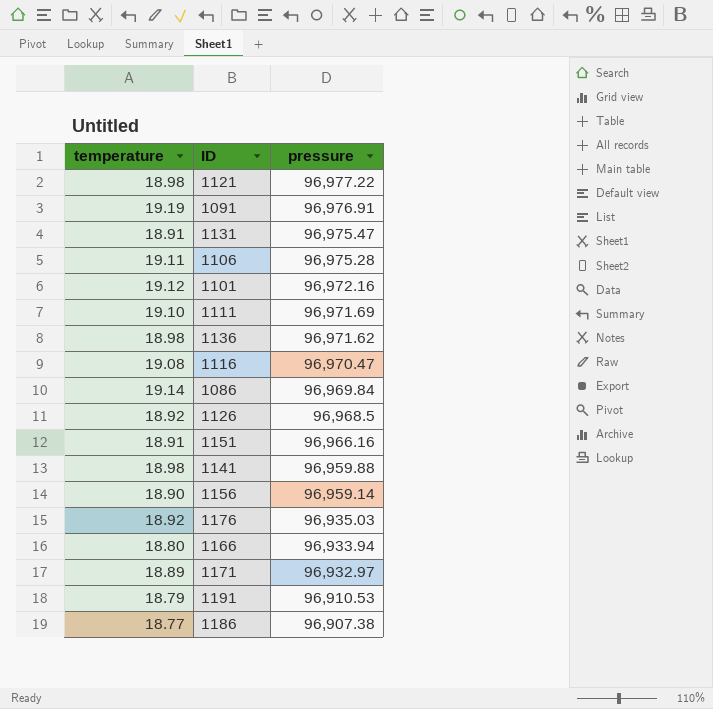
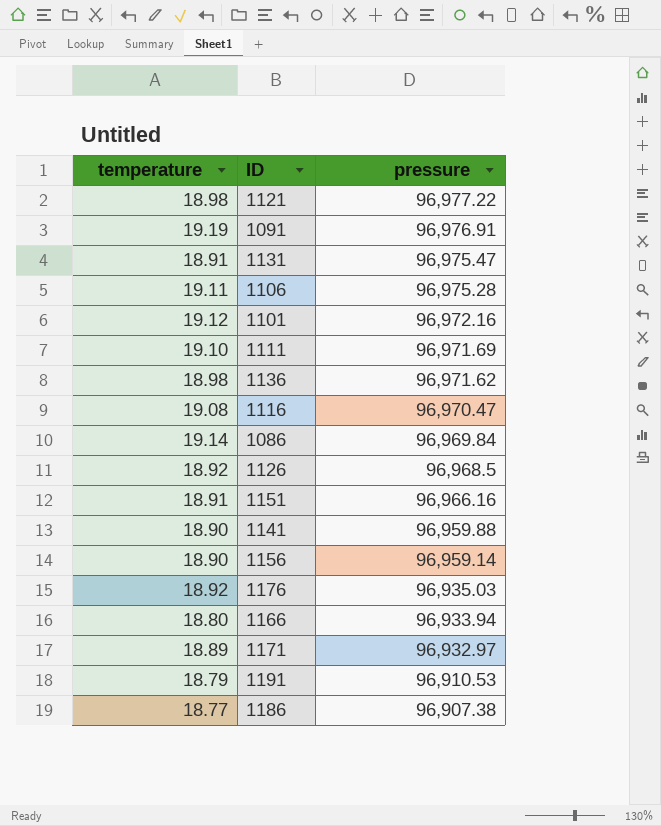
1141 | temperature: 18.98 -> 18.90

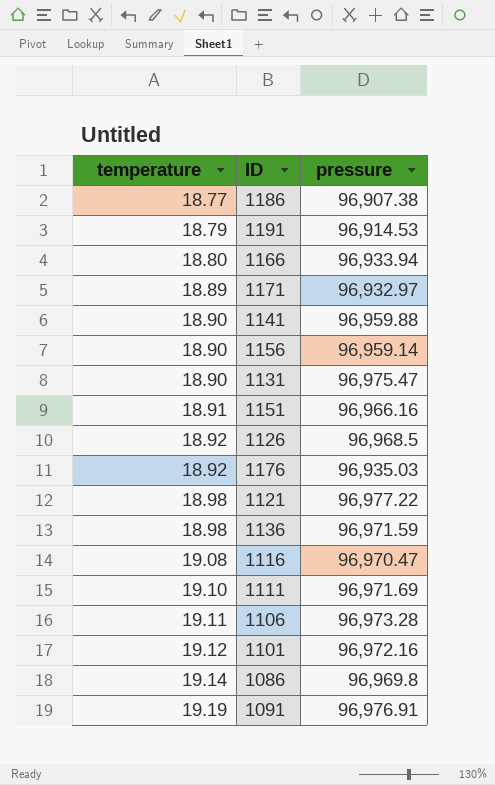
row order: pressure descending -> temperature ascending
1191 | pressure: 96,910.53 -> 96,914.53
1131 | temperature: 18.91 -> 18.90
1136 | pressure: 96,971.62 -> 96,971.59
1106 | pressure: 96,975.28 -> 96,973.28
1086 | pressure: 96,969.84 -> 96,969.8

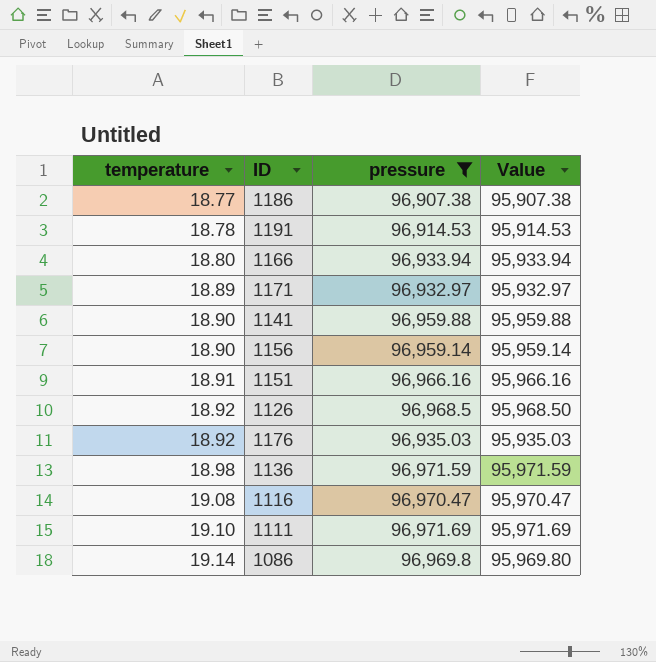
filter: none -> pressure <= 96,971.69
column Value | formula: none -> [pressure] - 1000
1191 | temperature: 18.79 -> 18.78

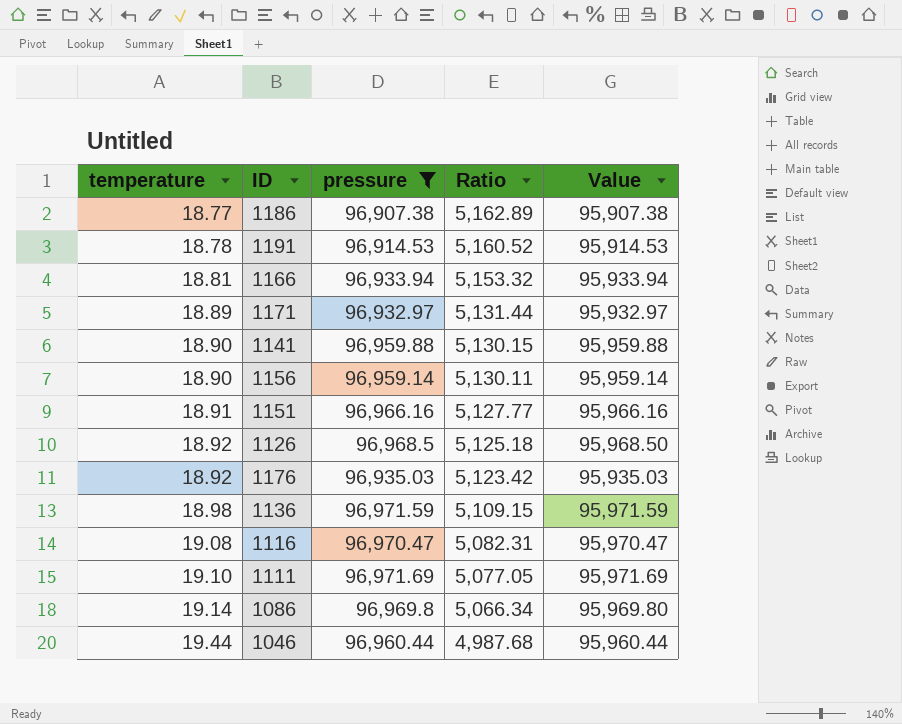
column Ratio | formula: none -> [pressure] / [temperature]
1166 | temperature: 18.80 -> 18.81
row 1046: none -> 19.44 | 96,960.44 | 4,987.68 | 95,960.44

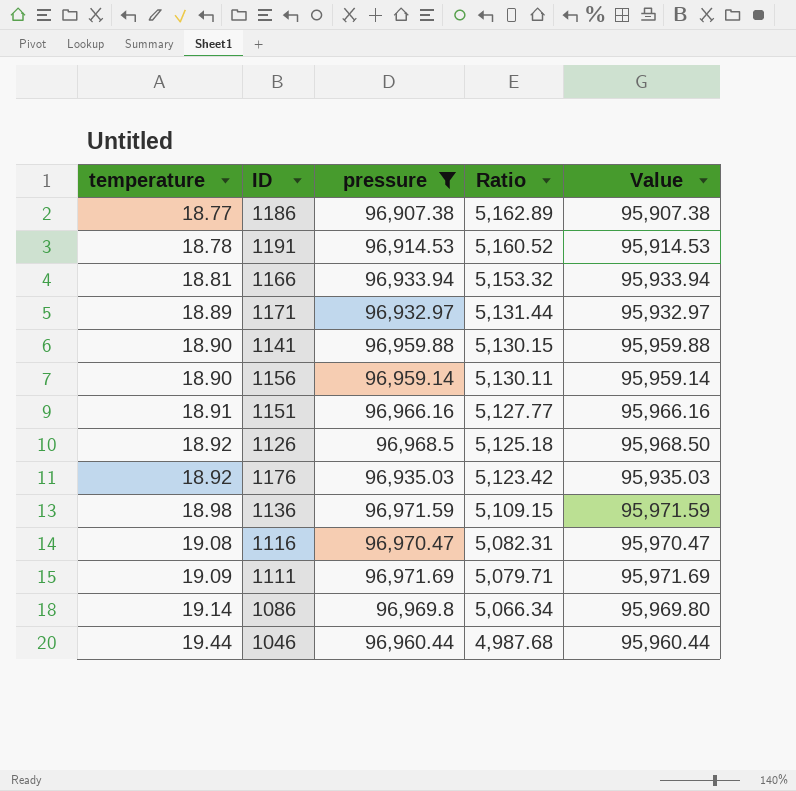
1111 | temperature: 19.10 -> 19.09
1111 | Ratio: 5,077.05 -> 5,079.71

